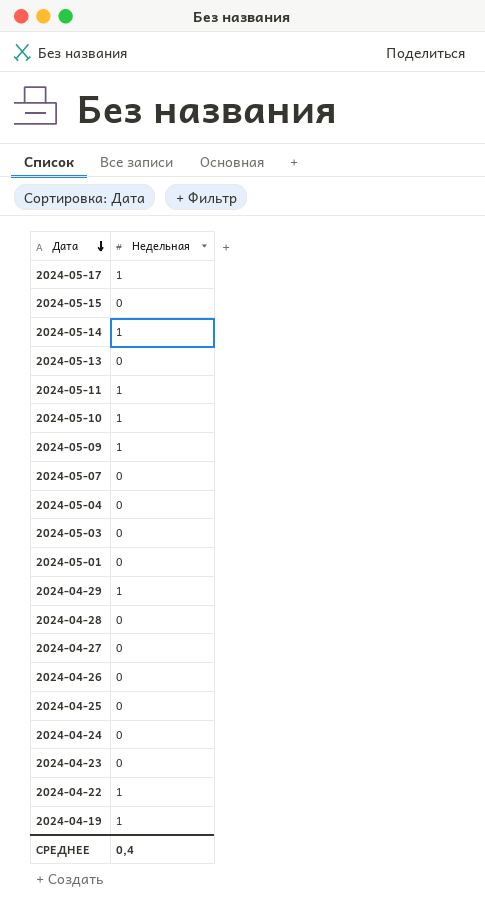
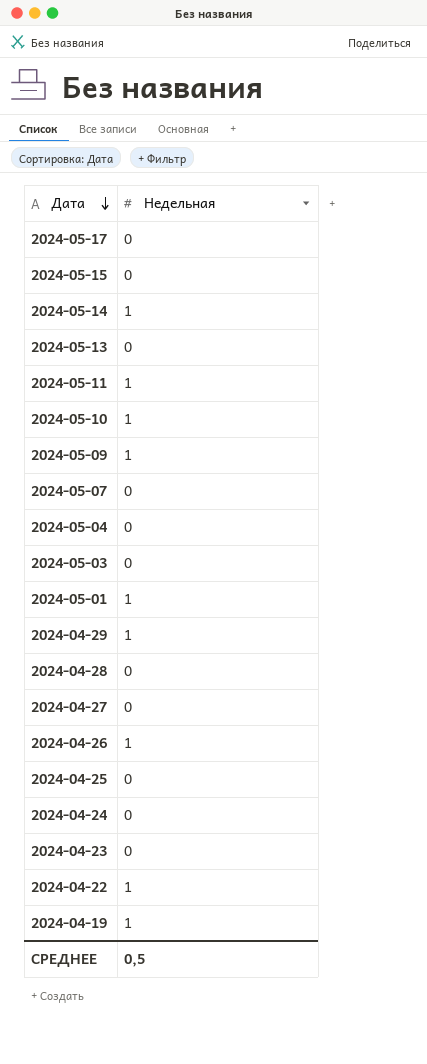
2024-05-17 | Недельная: 1 -> 0
2024-05-01 | Недельная: 0 -> 1
2024-04-26 | Недельная: 0 -> 1
СРЕДНЕЕ | Недельная: 0,4 -> 0,5

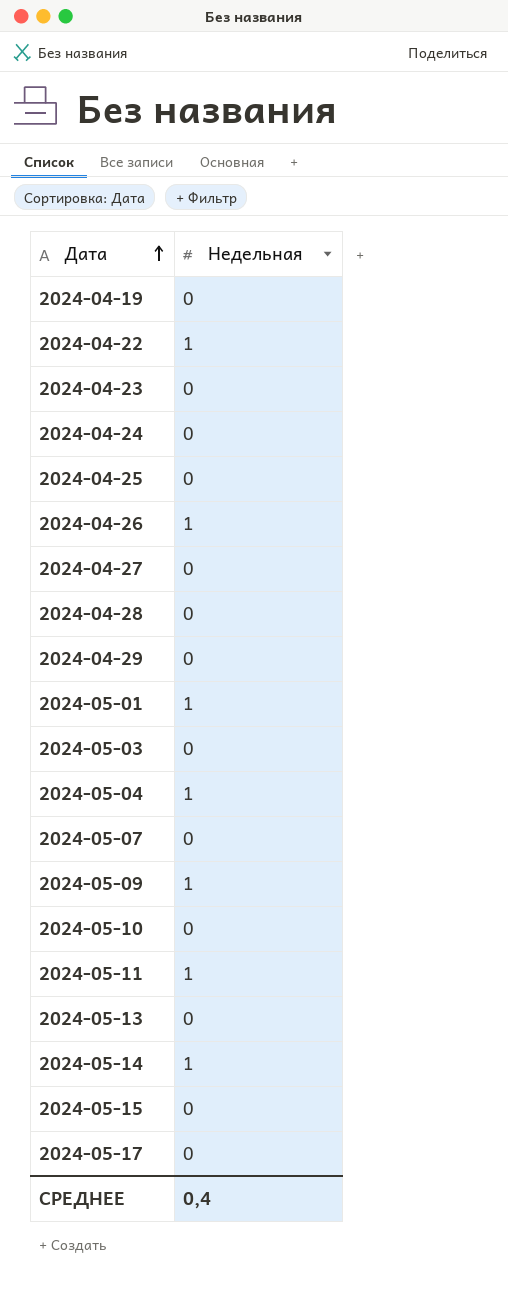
row order: Дата descending -> Дата ascending
2024-04-19 | Недельная: 1 -> 0
2024-04-29 | Недельная: 1 -> 0
2024-05-04 | Недельная: 0 -> 1
2024-05-10 | Недельная: 1 -> 0
СРЕДНЕЕ | Недельная: 0,5 -> 0,4

